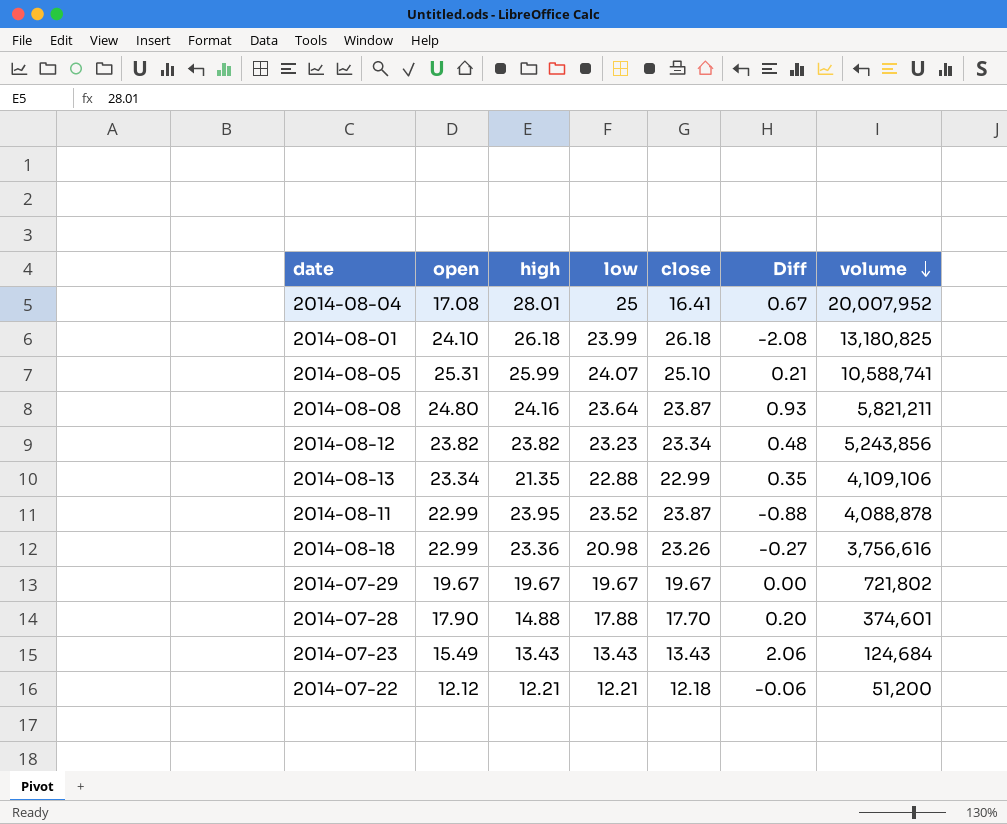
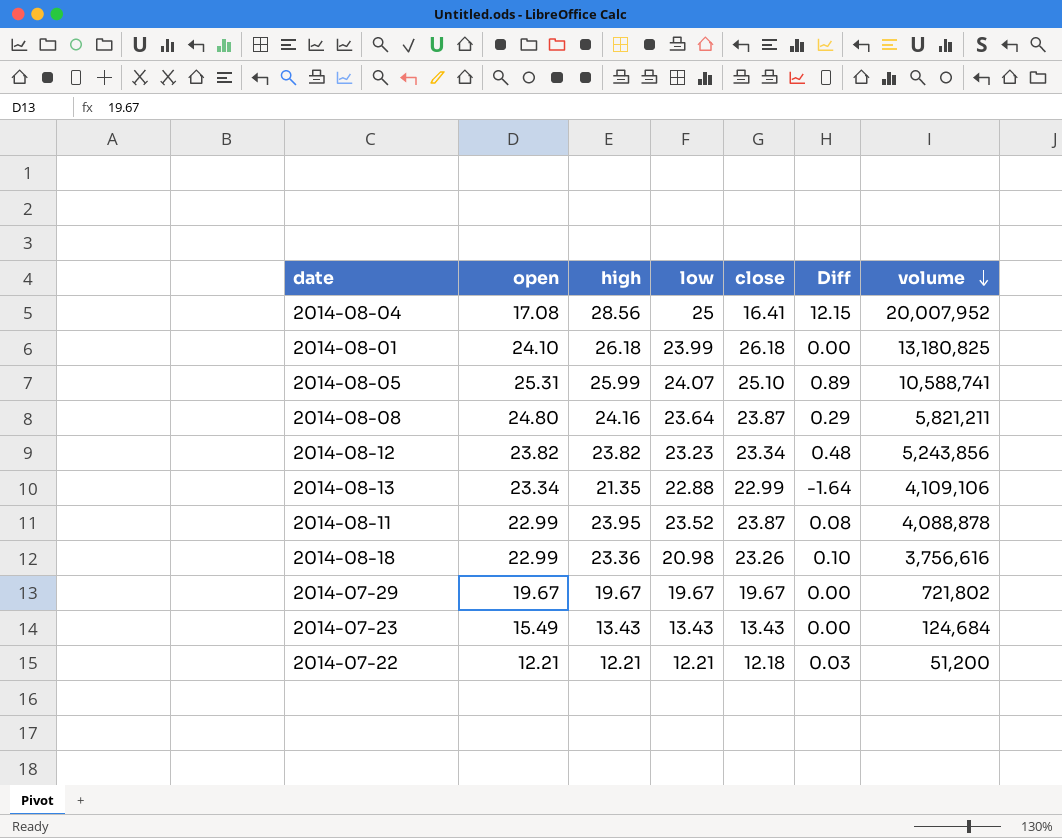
column Diff | formula: [open] - [close] -> [high] - [close]
row 2014-07-28: 17.90 | 14.88 | 17.88 | 17.70 | 0.20 | 374,601 -> none
2014-08-04 | high: 28.01 -> 28.56
2014-07-22 | open: 12.12 -> 12.21

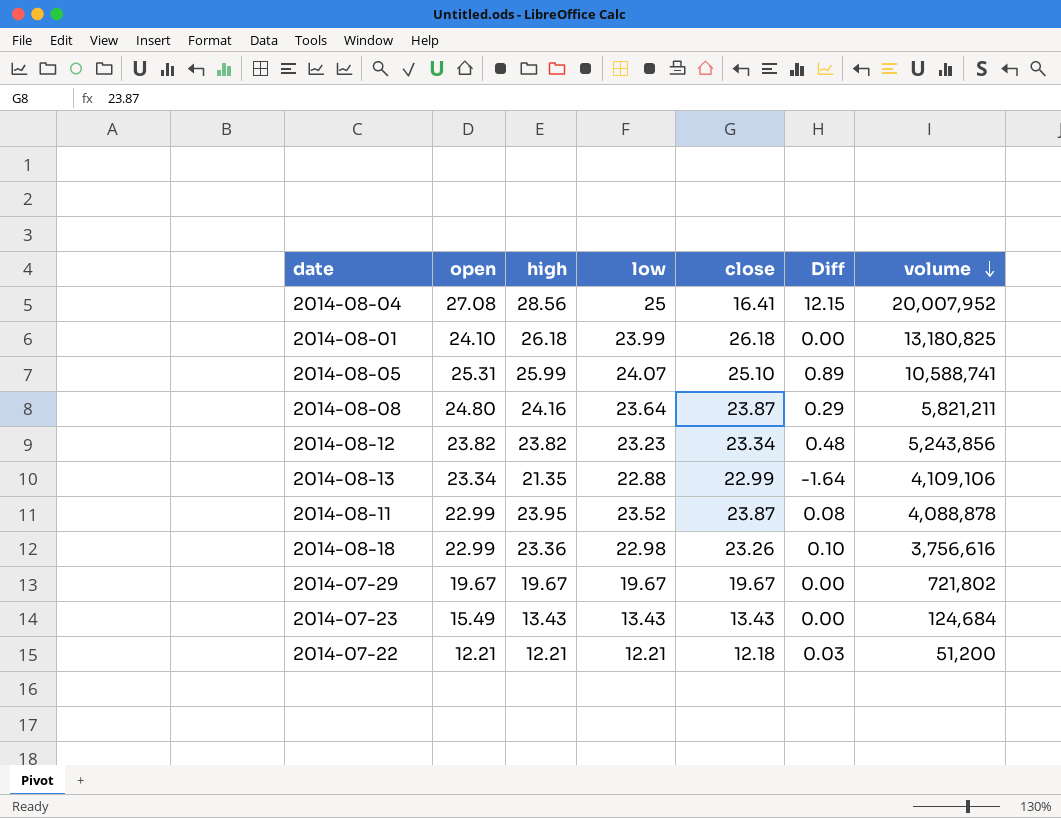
2014-08-04 | open: 17.08 -> 27.08
2014-08-18 | low: 20.98 -> 22.98

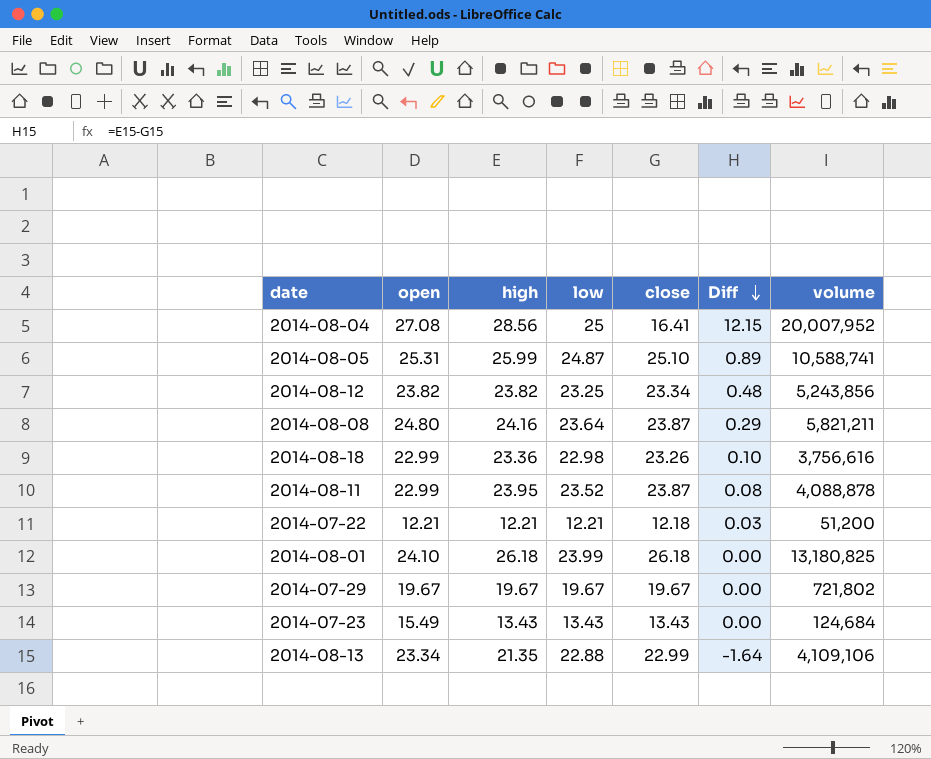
row order: volume descending -> Diff descending
2014-08-05 | low: 24.07 -> 24.87
2014-08-12 | low: 23.23 -> 23.25

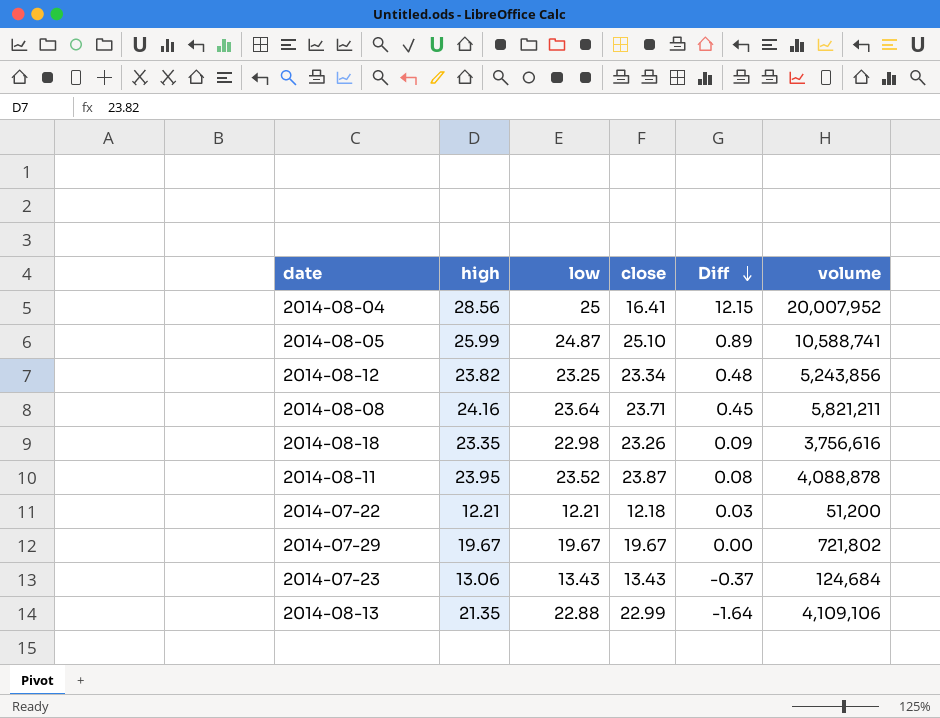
column open | position: 2 -> none
row 2014-08-01: 24.10 | 26.18 | 23.99 | 26.18 | 0.00 | 13,180,825 -> none
2014-08-08 | close: 23.87 -> 23.71
2014-08-08 | Diff: 0.29 -> 0.45
2014-08-18 | high: 23.36 -> 23.35
2014-08-18 | Diff: 0.10 -> 0.09
2014-07-23 | high: 13.43 -> 13.06
2014-07-23 | Diff: 0.00 -> -0.37

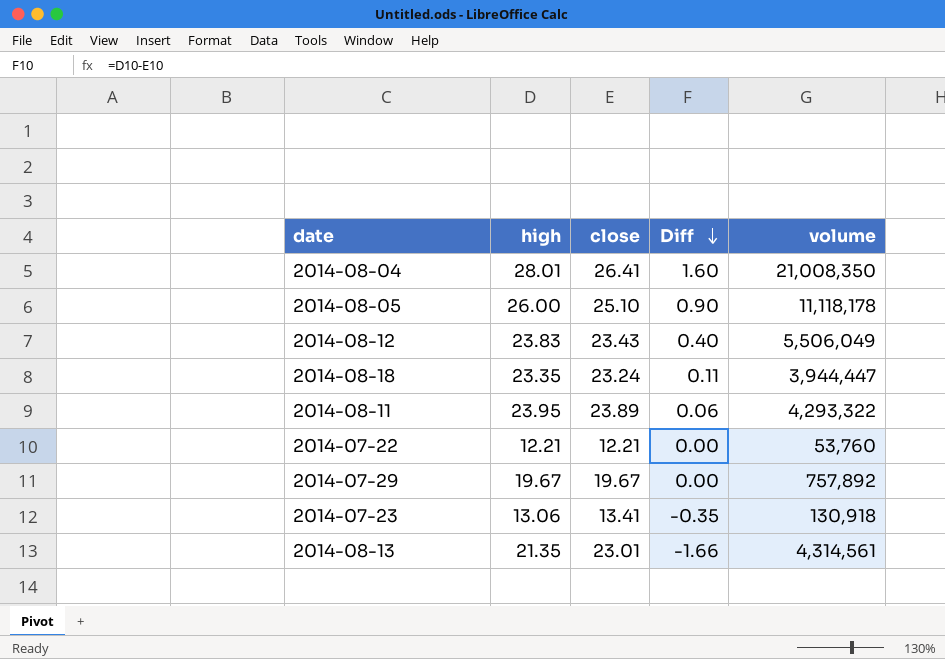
column low | position: 3 -> none
row 2014-08-08: 24.16 | 23.64 | 23.71 | 0.45 | 5,821,211 -> none
2014-08-04 | high: 28.56 -> 28.01
2014-08-04 | close: 16.41 -> 26.41
2014-08-04 | Diff: 12.15 -> 1.60
2014-08-04 | volume: 20,007,952 -> 21,008,350
2014-08-05 | high: 25.99 -> 26.00
2014-08-05 | Diff: 0.89 -> 0.90
2014-08-05 | volume: 10,588,741 -> 11,118,178
2014-08-12 | high: 23.82 -> 23.83
2014-08-12 | close: 23.34 -> 23.43
2014-08-12 | Diff: 0.48 -> 0.40
2014-08-12 | volume: 5,243,856 -> 5,506,049
2014-08-18 | close: 23.26 -> 23.24
2014-08-18 | Diff: 0.09 -> 0.11
2014-08-18 | volume: 3,756,616 -> 3,944,447
2014-08-11 | close: 23.87 -> 23.89
2014-08-11 | Diff: 0.08 -> 0.06
2014-08-11 | volume: 4,088,878 -> 4,293,322
2014-07-22 | close: 12.18 -> 12.21
2014-07-22 | Diff: 0.03 -> 0.00
2014-07-22 | volume: 51,200 -> 53,760
2014-07-29 | volume: 721,802 -> 757,892
2014-07-23 | close: 13.43 -> 13.41
2014-07-23 | Diff: -0.37 -> -0.35
2014-07-23 | volume: 124,684 -> 130,918
2014-08-13 | close: 22.99 -> 23.01
2014-08-13 | Diff: -1.64 -> -1.66
2014-08-13 | volume: 4,109,106 -> 4,314,561

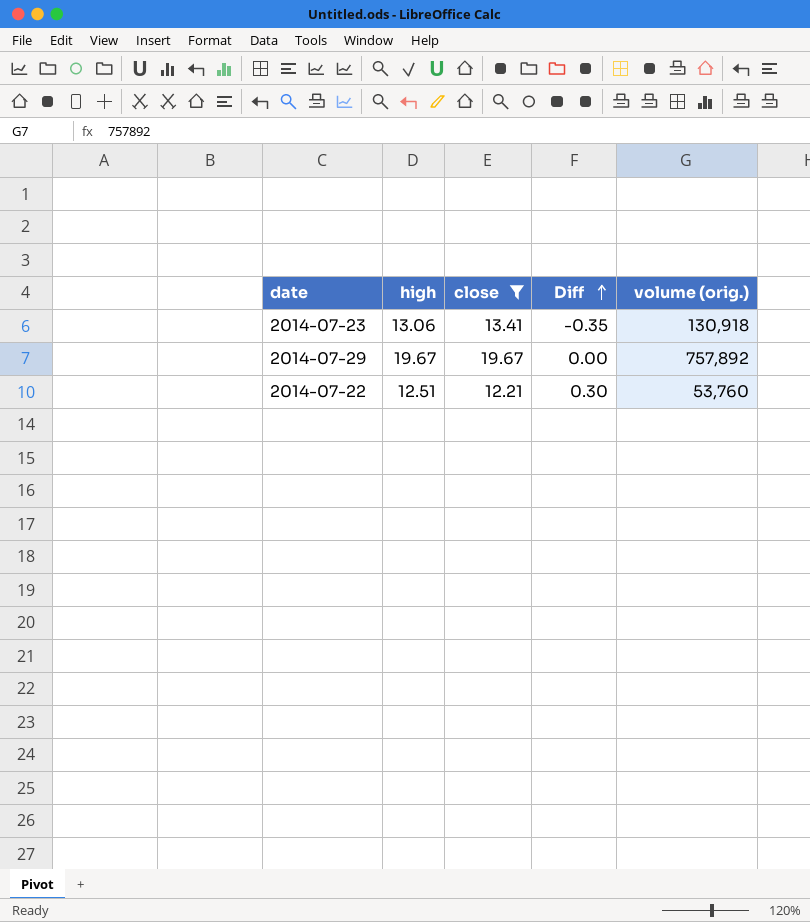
filter: none -> close <= 19.67
row order: Diff descending -> Diff ascending
column name: volume -> volume (orig.)
2014-07-22 | high: 12.21 -> 12.51
2014-07-22 | Diff: 0.00 -> 0.30

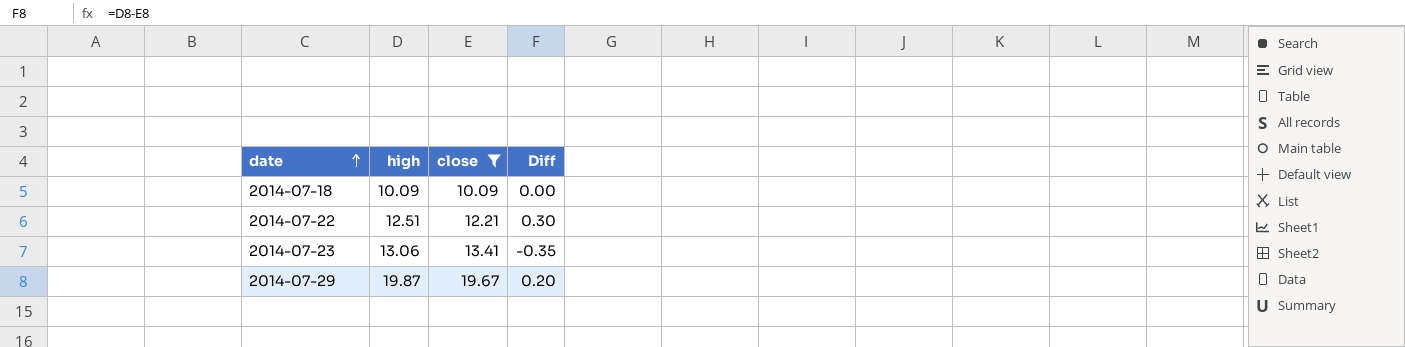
row order: Diff ascending -> date ascending
column volume (orig.) | position: 5 -> none
row 2014-07-18: none -> 10.09 | 10.09 | 0.00
2014-07-29 | high: 19.67 -> 19.87
2014-07-29 | Diff: 0.00 -> 0.20

